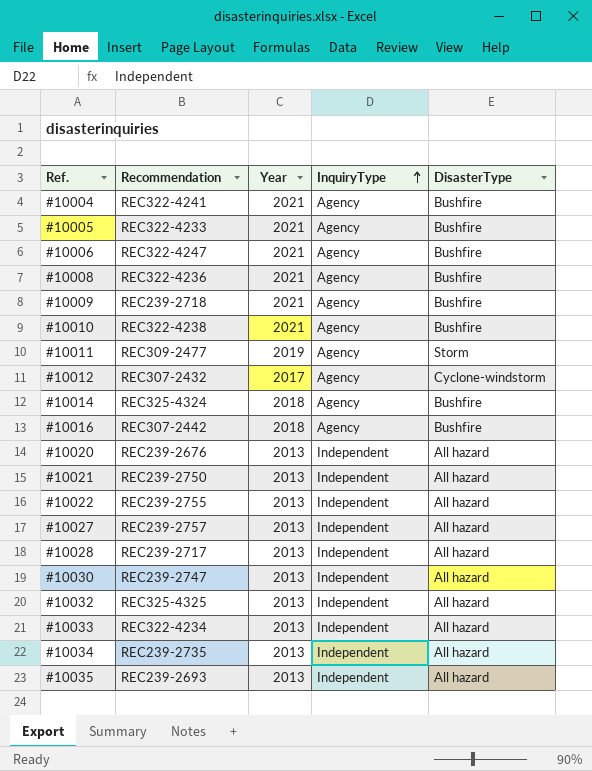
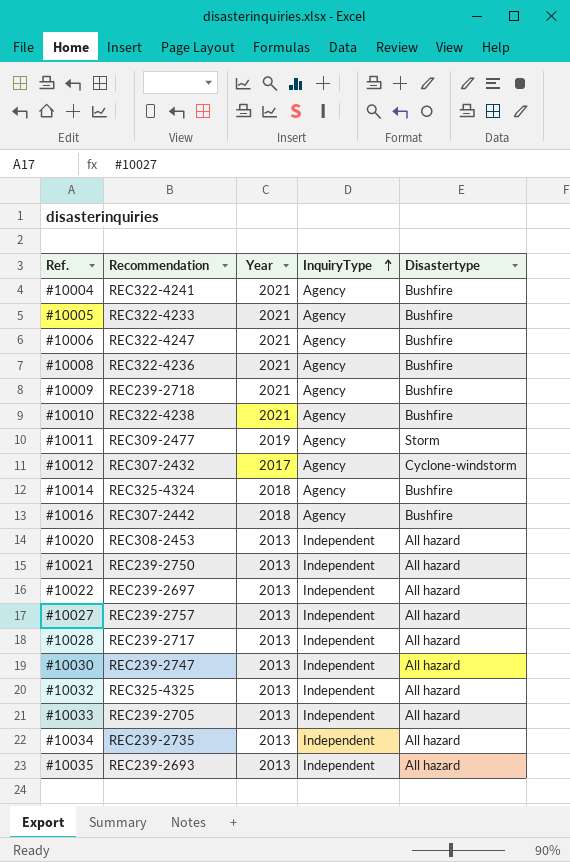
column name: DisasterType -> Disastertype
#10020 | Recommendation: REC239-2676 -> REC308-2453
#10022 | Recommendation: REC239-2755 -> REC239-2697
#10033 | Recommendation: REC322-4234 -> REC239-2705

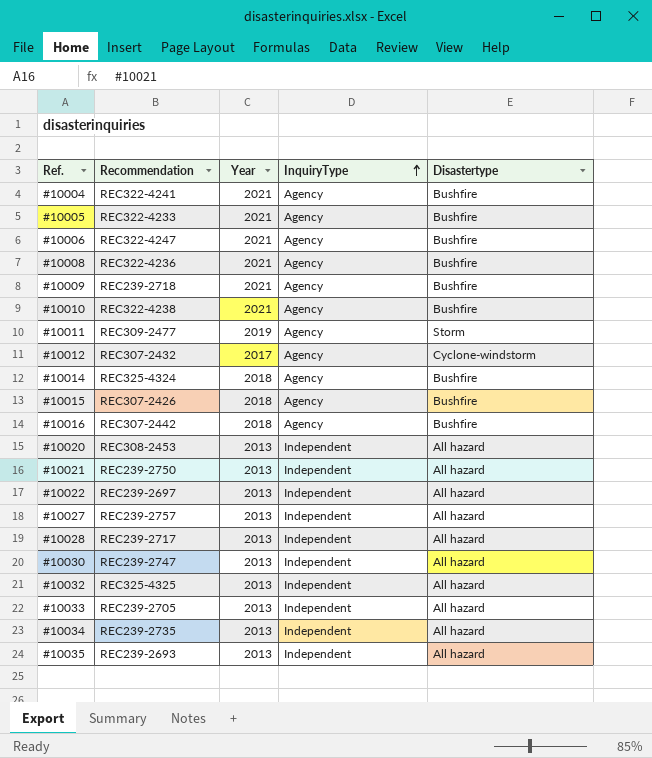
row #10015: none -> REC307-2426 | 2018 | Agency | Bushfire

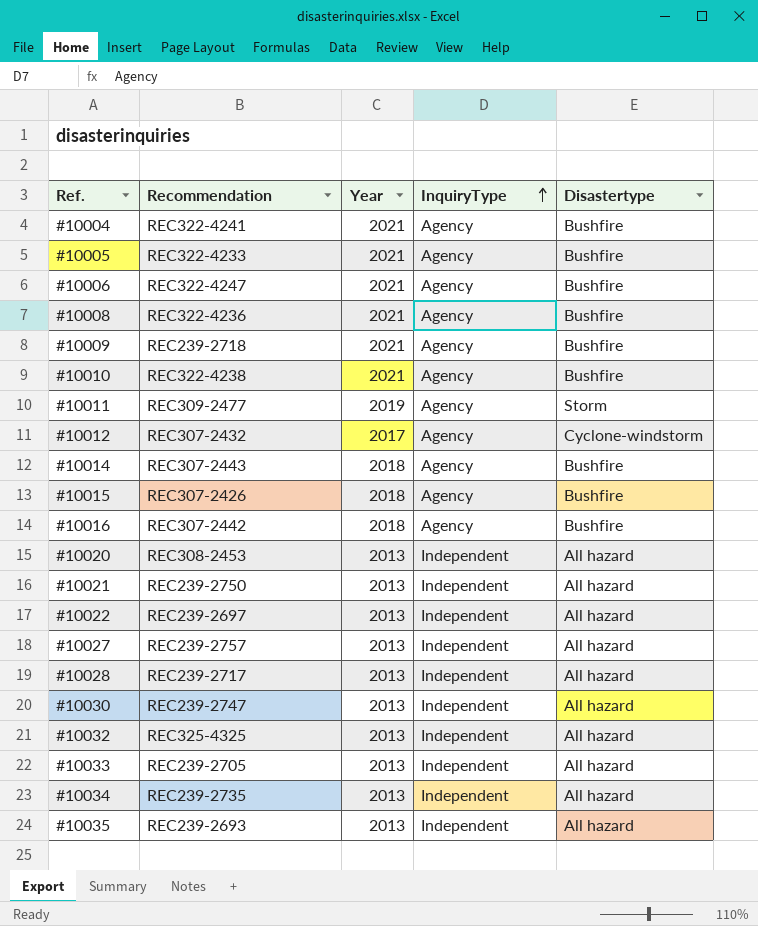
#10014 | Recommendation: REC325-4324 -> REC307-2443

